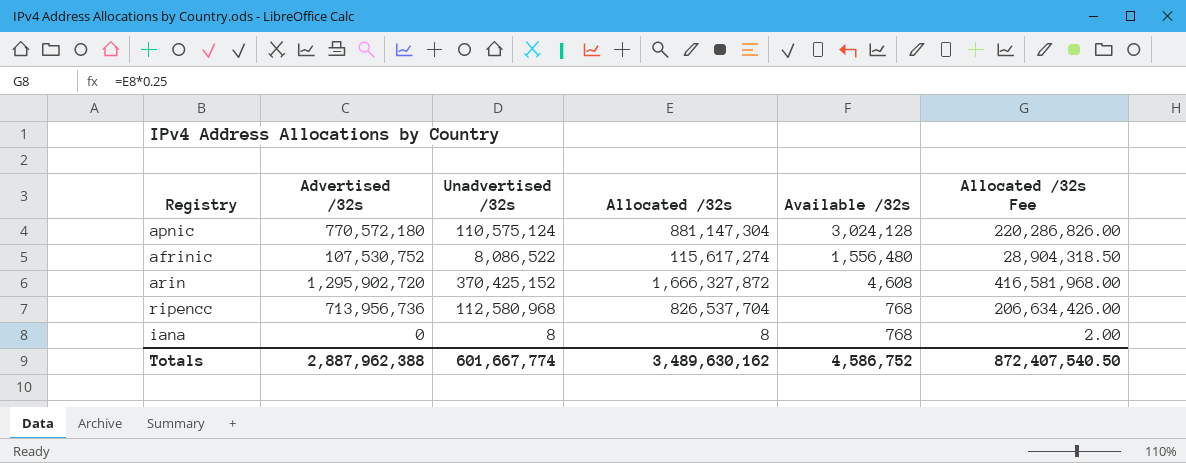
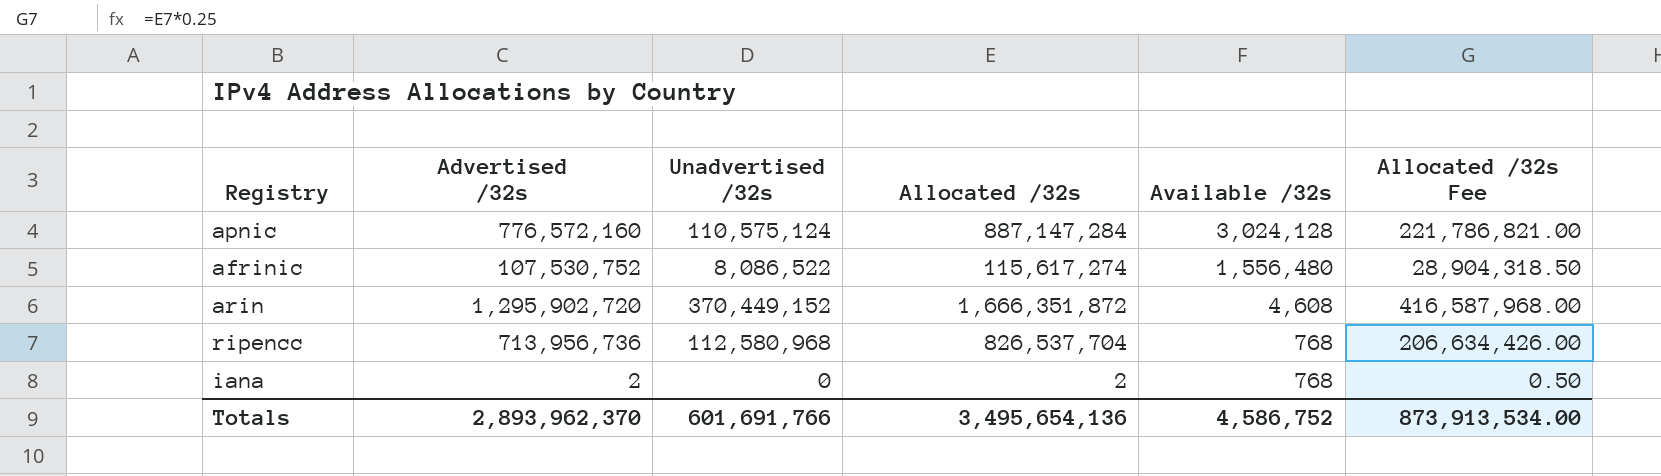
apnic | Advertised /32s: 770,572,180 -> 776,572,160
apnic | Allocated /32s: 881,147,304 -> 887,147,284
apnic | Allocated /32s Fee: 220,286,826.00 -> 221,786,821.00
arin | Unadvertised /32s: 370,425,152 -> 370,449,152
arin | Allocated /32s: 1,666,327,872 -> 1,666,351,872
arin | Allocated /32s Fee: 416,581,968.00 -> 416,587,968.00
iana | Advertised /32s: 0 -> 2
iana | Unadvertised /32s: 8 -> 0
iana | Allocated /32s: 8 -> 2
iana | Allocated /32s Fee: 2.00 -> 0.50
Totals | Advertised /32s: 2,887,962,388 -> 2,893,962,370
Totals | Unadvertised /32s: 601,667,774 -> 601,691,766
Totals | Allocated /32s: 3,489,630,162 -> 3,495,654,136
Totals | Allocated /32s Fee: 872,407,540.50 -> 873,913,534.00

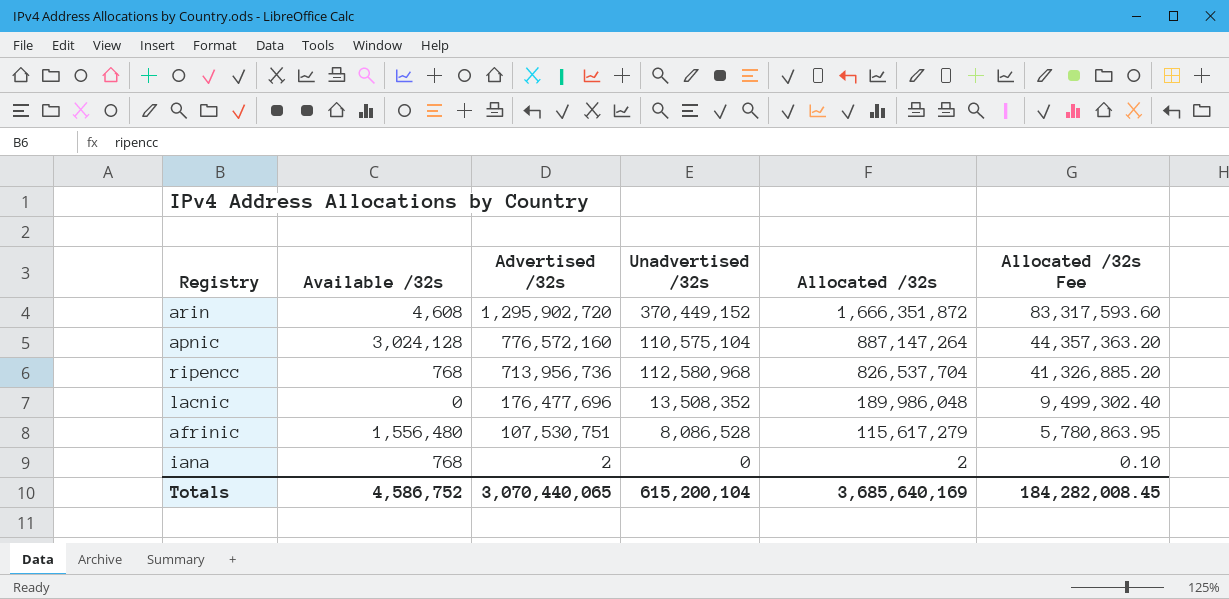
row order: Available /32s descending -> Advertised /32s descending
column Available /32s | position: 5 -> 2
column Allocated /32s Fee | formula: [Allocated /32s] * 0.25 -> [Allocated /32s] * 0.05
apnic | Unadvertised /32s: 110,575,124 -> 110,575,104
apnic | Allocated /32s: 887,147,284 -> 887,147,264
row lacnic: none -> 0 | 176,477,696 | 13,508,352 | 189,986,048 | 9,499,302.40
afrinic | Advertised /32s: 107,530,752 -> 107,530,751
afrinic | Unadvertised /32s: 8,086,522 -> 8,086,528
afrinic | Allocated /32s: 115,617,274 -> 115,617,279
Totals | Advertised /32s: 2,893,962,370 -> 3,070,440,065
Totals | Unadvertised /32s: 601,691,766 -> 615,200,104
Totals | Allocated /32s: 3,495,654,136 -> 3,685,640,169
Totals | Allocated /32s Fee: 873,913,534.00 -> 184,282,008.45

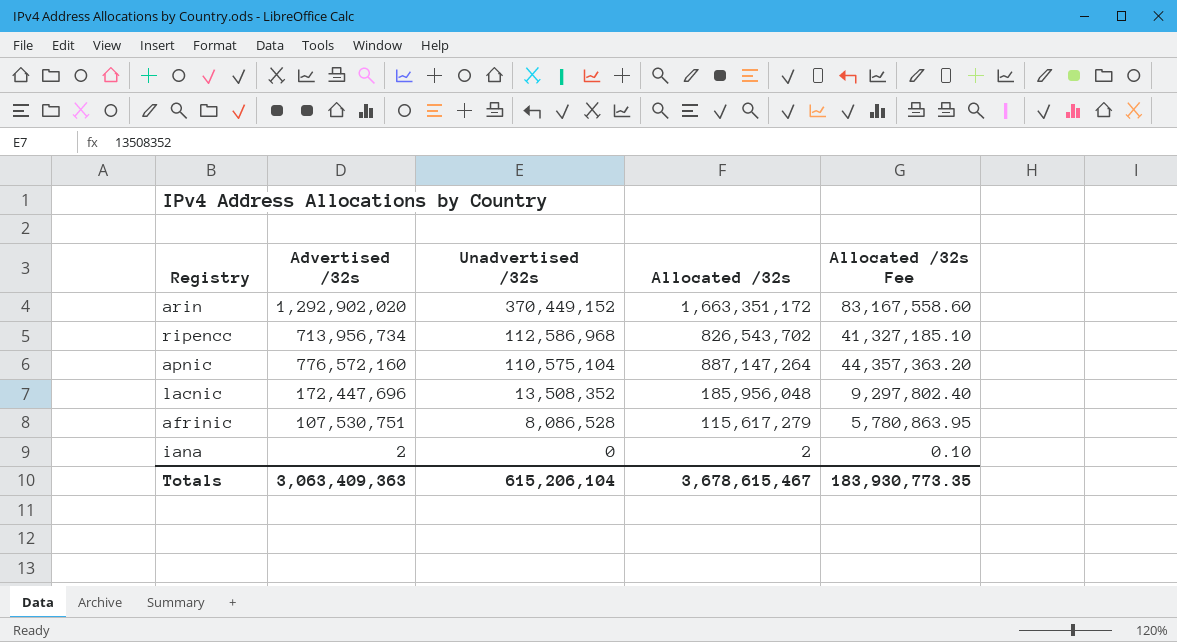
row order: Advertised /32s descending -> Unadvertised /32s descending
column Available /32s | position: 2 -> none
arin | Advertised /32s: 1,295,902,720 -> 1,292,902,020
arin | Allocated /32s: 1,666,351,872 -> 1,663,351,172
arin | Allocated /32s Fee: 83,317,593.60 -> 83,167,558.60
ripencc | Advertised /32s: 713,956,736 -> 713,956,734
ripencc | Unadvertised /32s: 112,580,968 -> 112,586,968
ripencc | Allocated /32s: 826,537,704 -> 826,543,702
ripencc | Allocated /32s Fee: 41,326,885.20 -> 41,327,185.10
lacnic | Advertised /32s: 176,477,696 -> 172,447,696
lacnic | Allocated /32s: 189,986,048 -> 185,956,048
lacnic | Allocated /32s Fee: 9,499,302.40 -> 9,297,802.40
Totals | Advertised /32s: 3,070,440,065 -> 3,063,409,363
Totals | Unadvertised /32s: 615,200,104 -> 615,206,104
Totals | Allocated /32s: 3,685,640,169 -> 3,678,615,467
Totals | Allocated /32s Fee: 184,282,008.45 -> 183,930,773.35

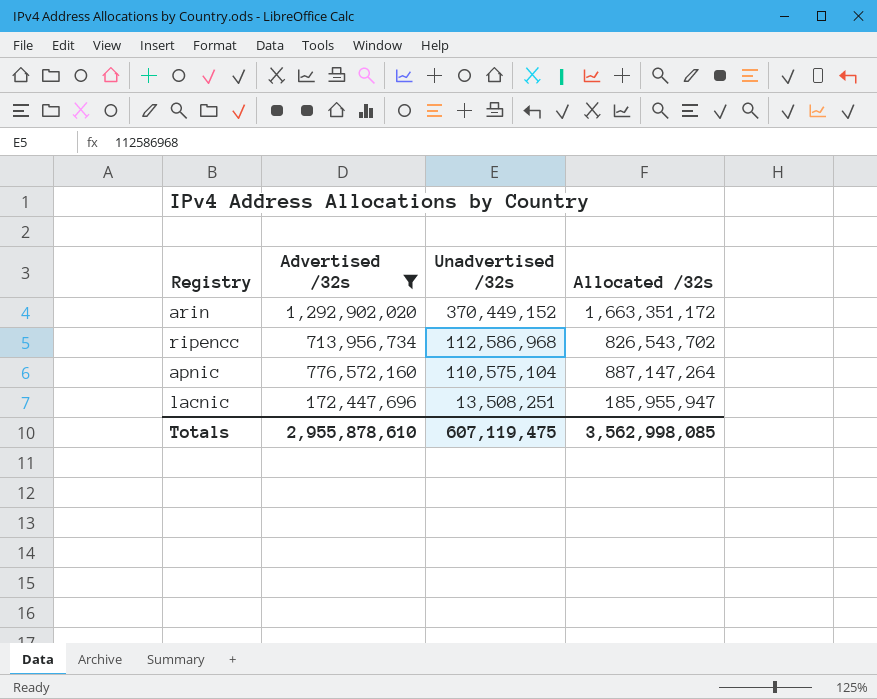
filter: none -> Advertised /32s >= 172,447,696
column Allocated /32s Fee | formula: [Allocated /32s] * 0.05 -> none
lacnic | Unadvertised /32s: 13,508,352 -> 13,508,251
lacnic | Allocated /32s: 185,956,048 -> 185,955,947
Totals | Advertised /32s: 3,063,409,363 -> 2,955,878,610
Totals | Unadvertised /32s: 615,206,104 -> 607,119,475
Totals | Allocated /32s: 3,678,615,467 -> 3,562,998,085

